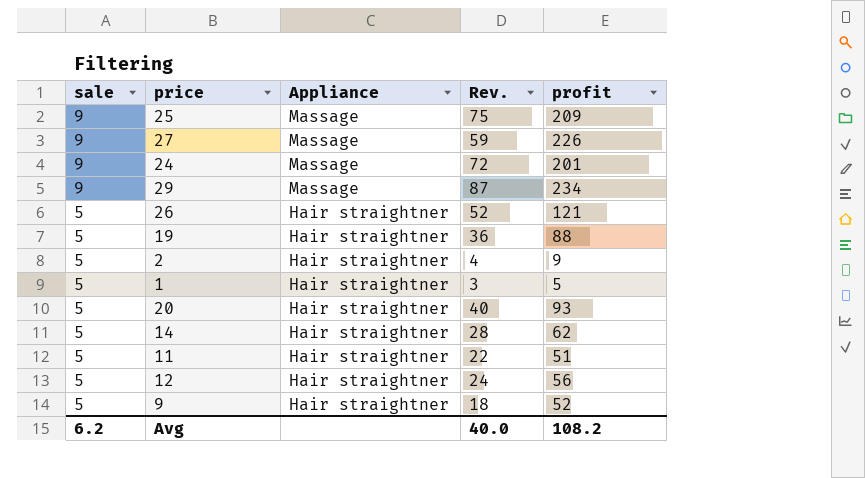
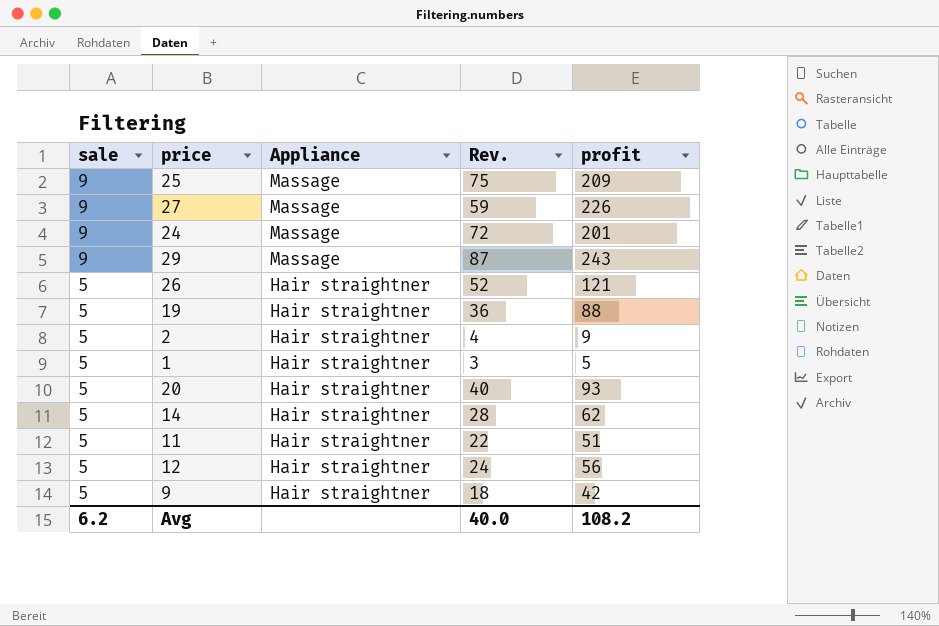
29 | profit: 234 -> 243
9 | profit: 52 -> 42

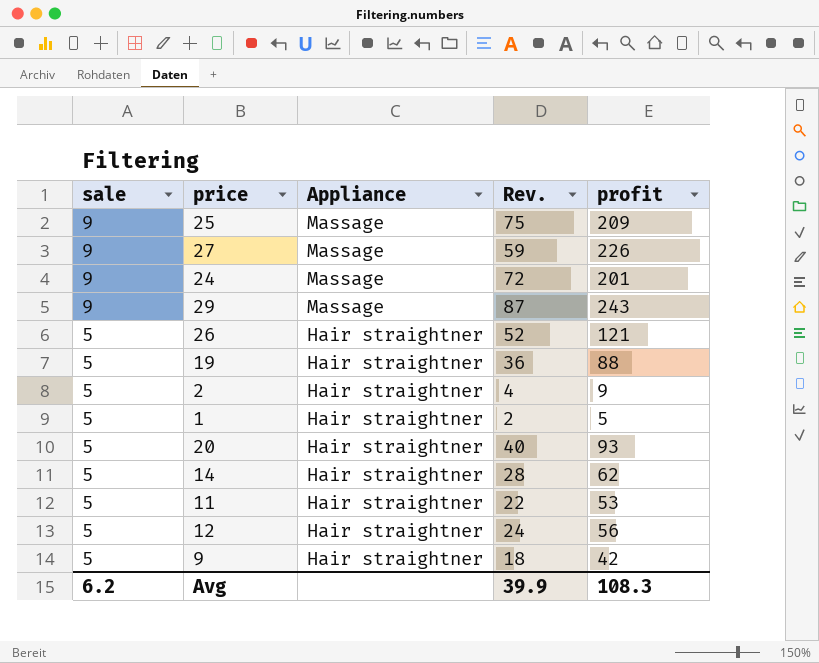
1 | Rev.: 3 -> 2
11 | profit: 51 -> 53
Avg | Rev.: 40.0 -> 39.9
Avg | profit: 108.2 -> 108.3

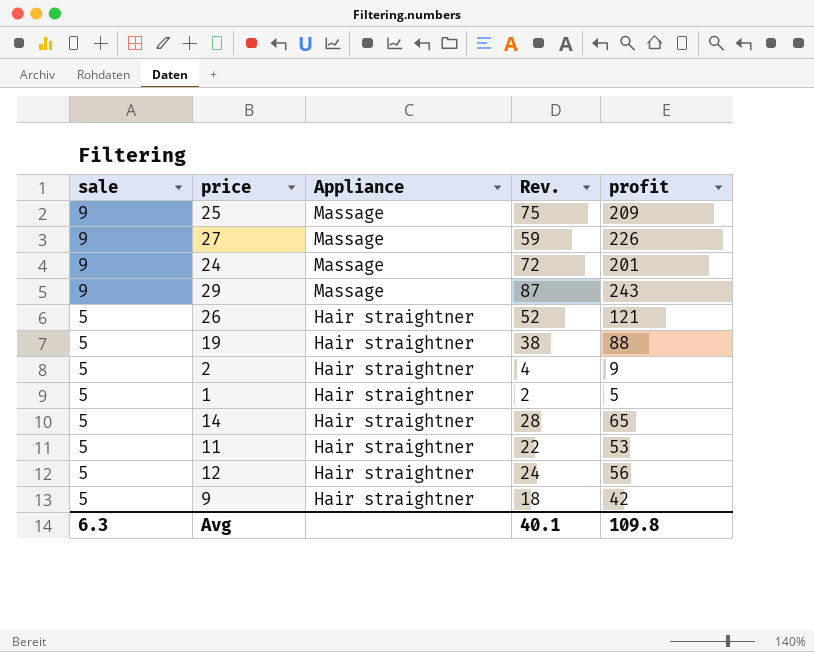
row 20: 5 | Hair straightner | 40 | 93 -> none
19 | Rev.: 36 -> 38
14 | profit: 62 -> 65
Avg | sale: 6.2 -> 6.3
Avg | Rev.: 39.9 -> 40.1
Avg | profit: 108.3 -> 109.8

